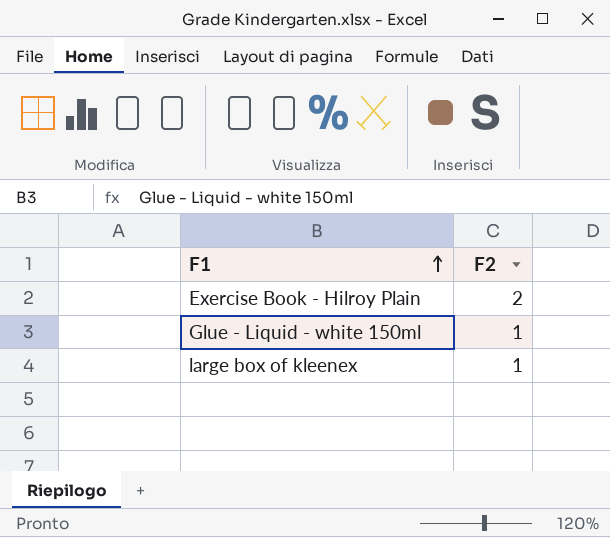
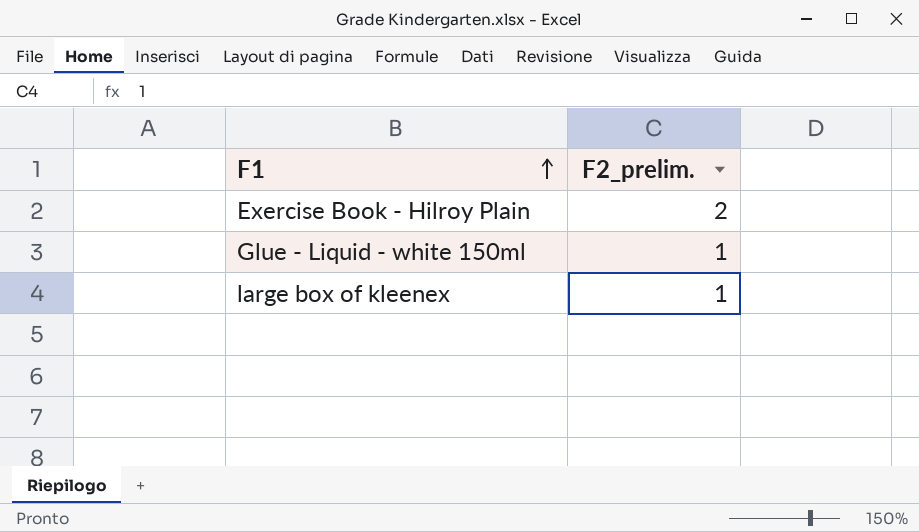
column name: F2 -> F2_prelim.

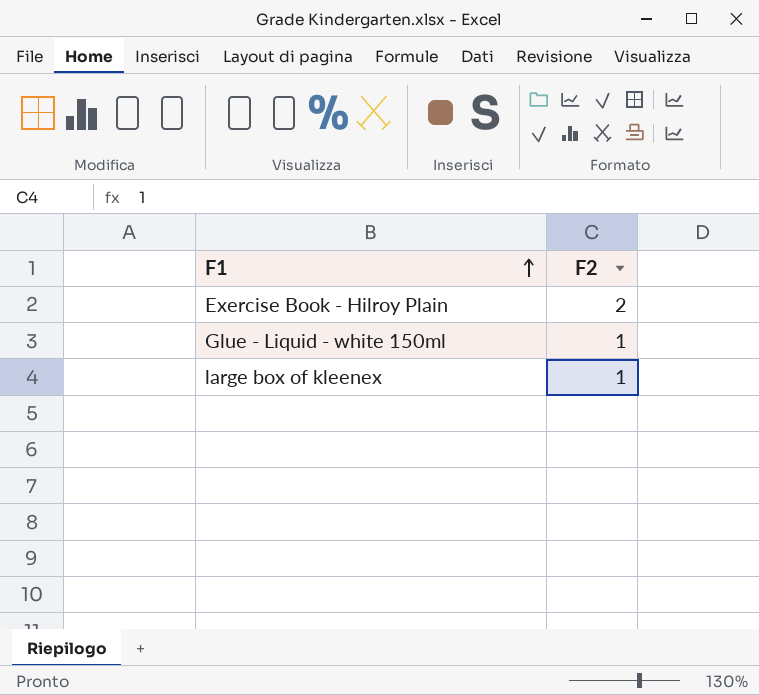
column name: F2_prelim. -> F2

